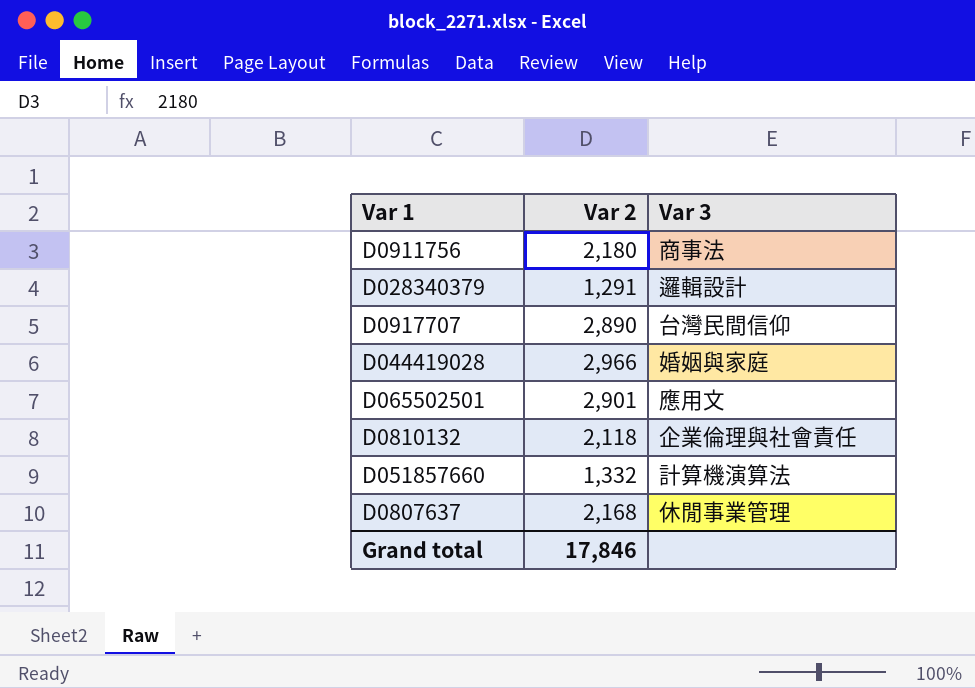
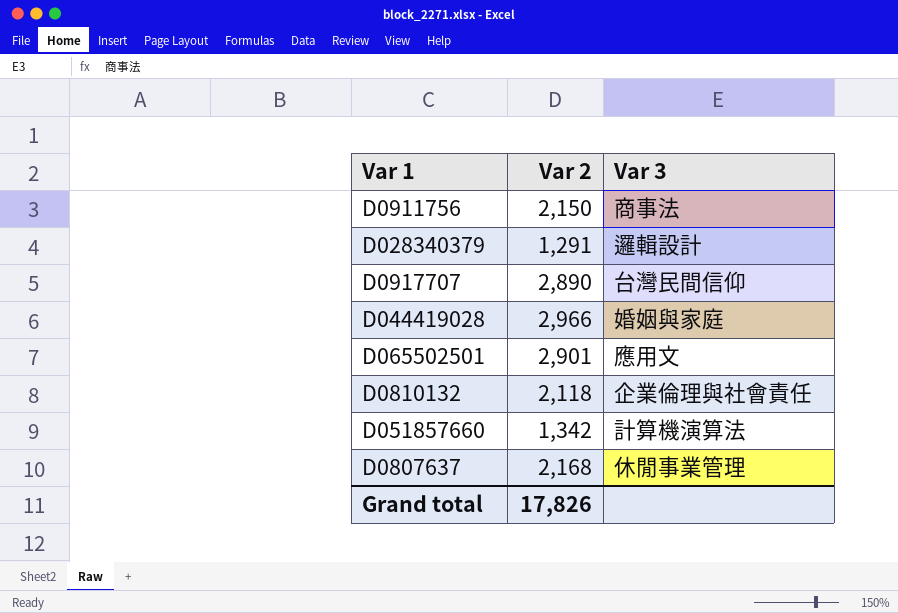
D0911756 | Var 2: 2,180 -> 2,150
D051857660 | Var 2: 1,332 -> 1,342
Grand total | Var 2: 17,846 -> 17,826

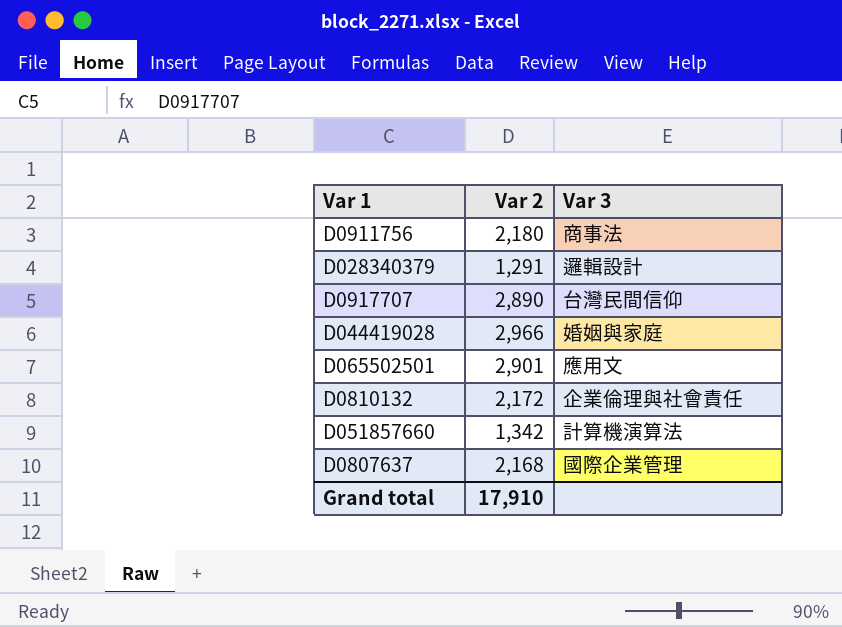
D0911756 | Var 2: 2,150 -> 2,180
D0810132 | Var 2: 2,118 -> 2,172
D0807637 | Var 3: 休閒事業管理 -> 國際企業管理
Grand total | Var 2: 17,826 -> 17,910

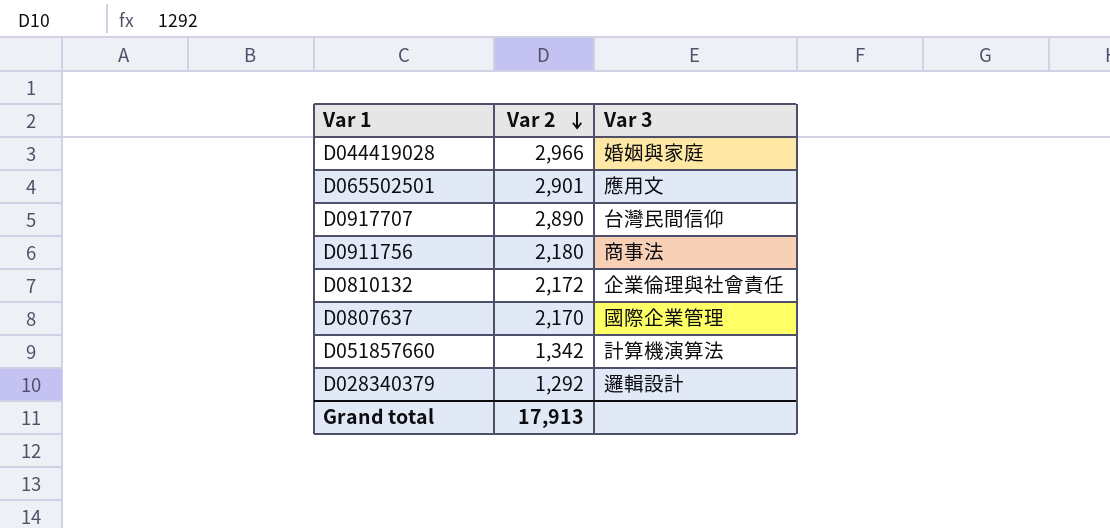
row order: none -> Var 2 descending
D0807637 | Var 2: 2,168 -> 2,170
D028340379 | Var 2: 1,291 -> 1,292
Grand total | Var 2: 17,910 -> 17,913

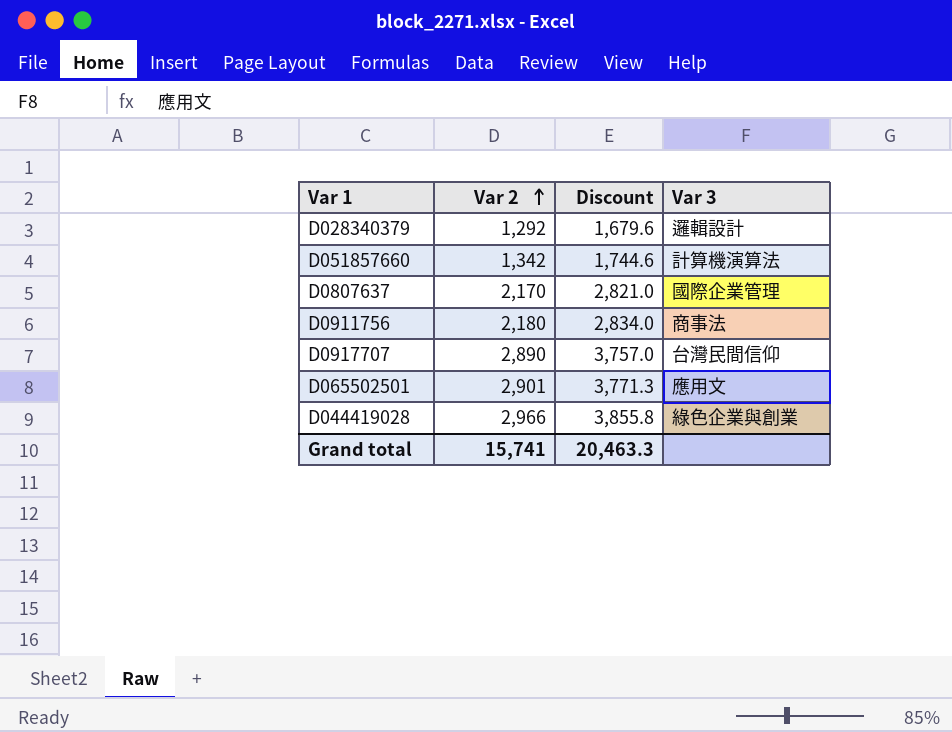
row order: Var 2 descending -> Var 2 ascending
column Discount | formula: none -> [Var 2] * 1.3
row D0810132: 2,172 | 企業倫理與社會責任 -> none
D044419028 | Var 3: 婚姻與家庭 -> 綠色企業與創業
Grand total | Var 2: 17,913 -> 15,741

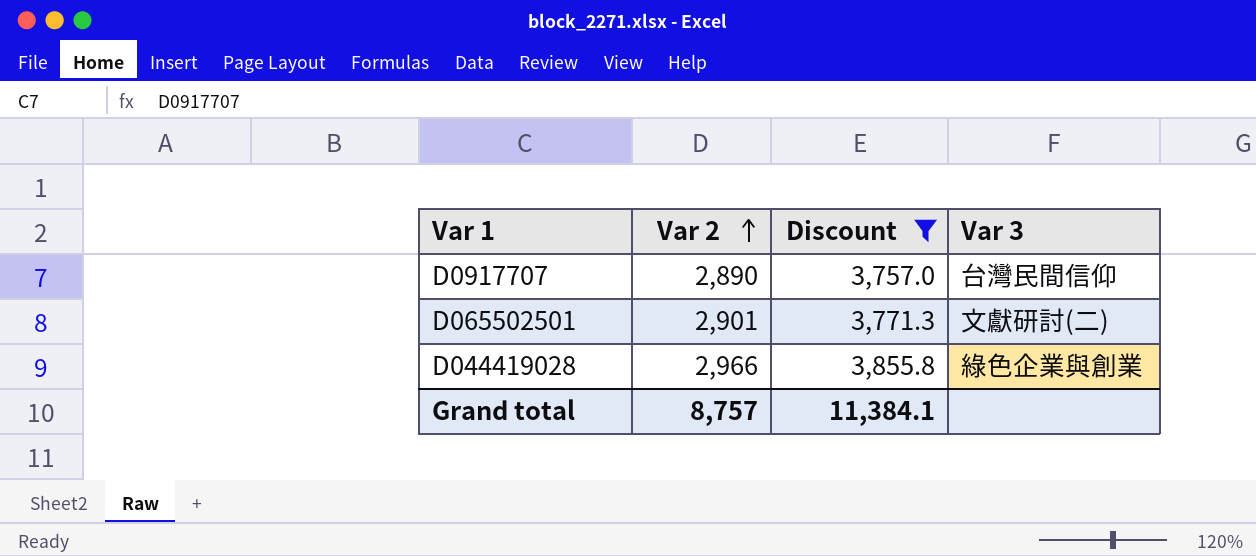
filter: none -> Discount >= 3,757.0
D065502501 | Var 3: 應用文 -> 文獻研討(二)
Grand total | Var 2: 15,741 -> 8,757
Grand total | Discount: 20,463.3 -> 11,384.1

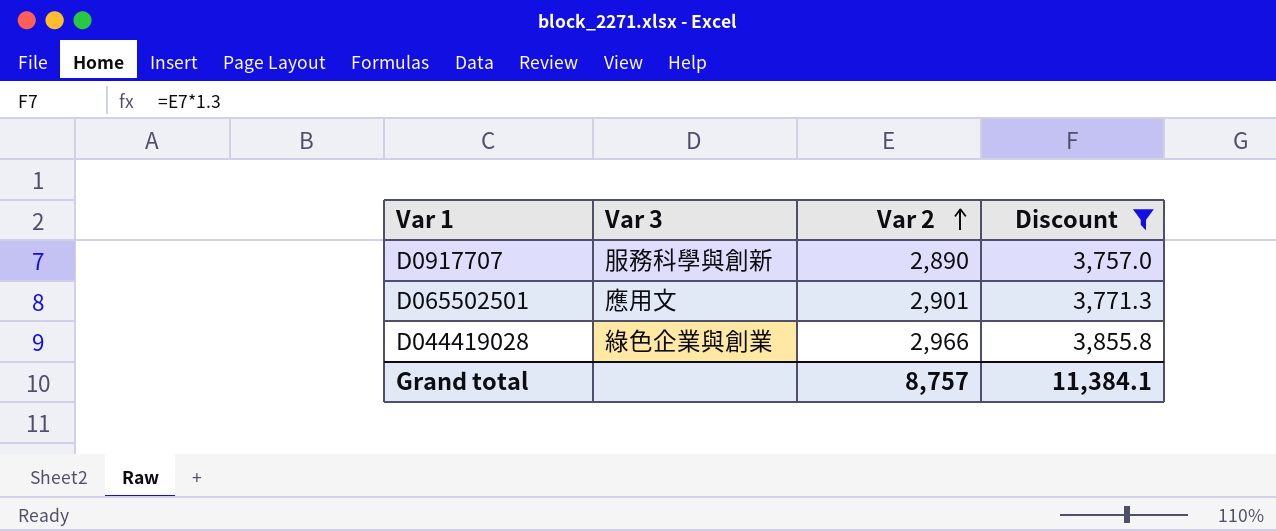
column Var 3 | position: 4 -> 2
D0917707 | Var 3: 台灣民間信仰 -> 服務科學與創新
D065502501 | Var 3: 文獻研討(二) -> 應用文

